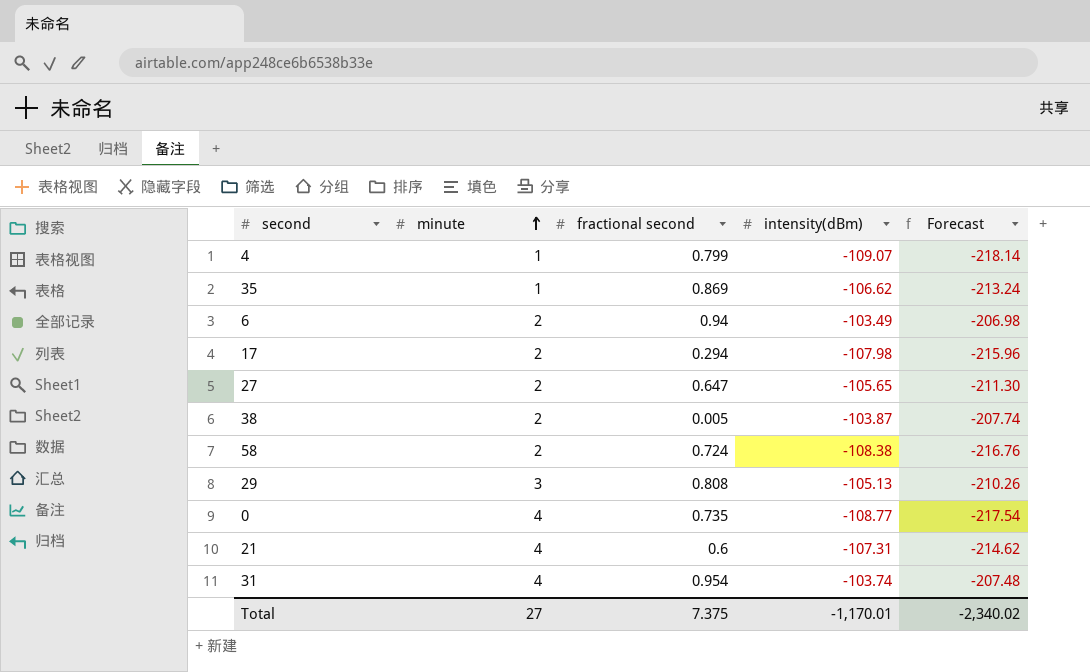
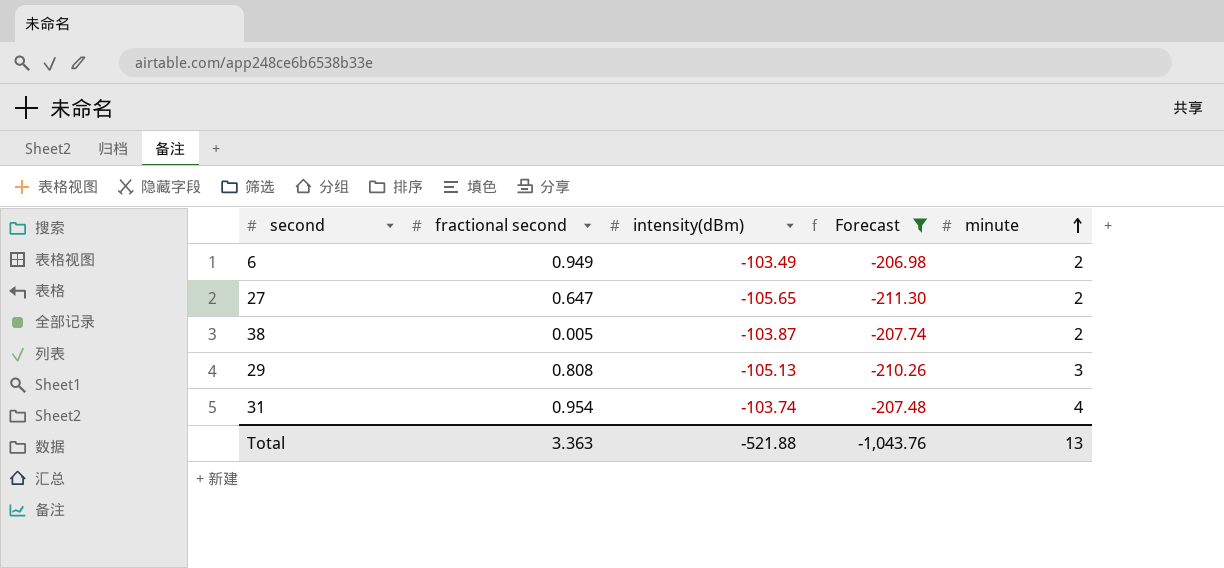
filter: none -> Forecast >= -211.30
column minute | position: 2 -> 5
6 | fractional second: 0.94 -> 0.949
Total | fractional second: 7.375 -> 3.363
Total | intensity(dBm): -1,170.01 -> -521.88
Total | Forecast: -2,340.02 -> -1,043.76
Total | minute: 27 -> 13

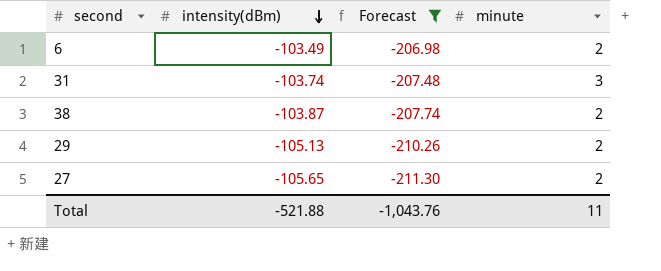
row order: minute ascending -> intensity(dBm) descending
column fractional second | position: 2 -> none
31 | minute: 4 -> 3
29 | minute: 3 -> 2
Total | minute: 13 -> 11

